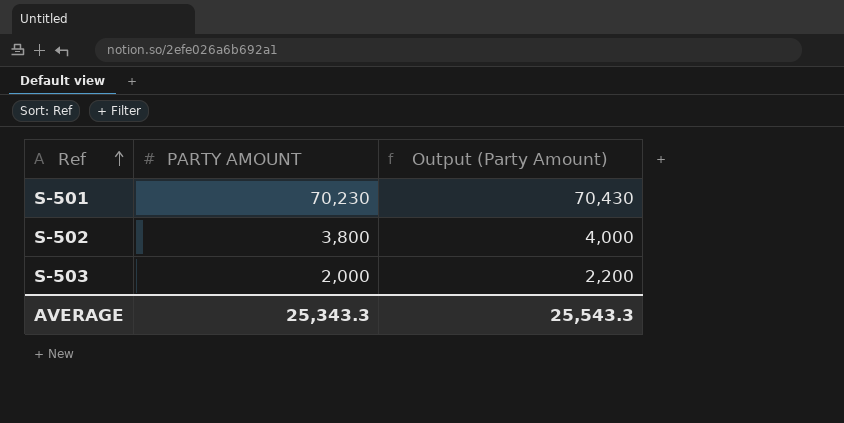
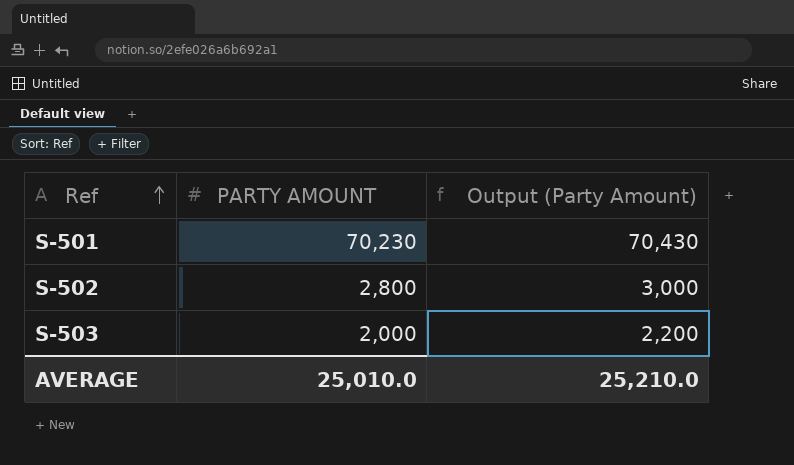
S-502 | PARTY AMOUNT: 3,800 -> 2,800
S-502 | Output (Party Amount): 4,000 -> 3,000
AVERAGE | PARTY AMOUNT: 25,343.3 -> 25,010.0
AVERAGE | Output (Party Amount): 25,543.3 -> 25,210.0

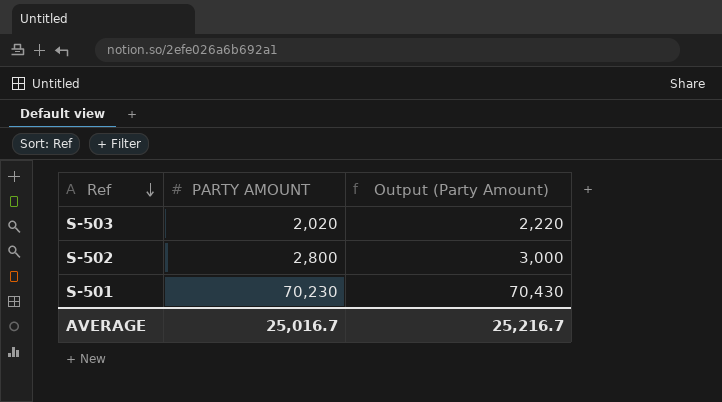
row order: Ref ascending -> Ref descending
S-503 | PARTY AMOUNT: 2,000 -> 2,020
S-503 | Output (Party Amount): 2,200 -> 2,220
AVERAGE | PARTY AMOUNT: 25,010.0 -> 25,016.7
AVERAGE | Output (Party Amount): 25,210.0 -> 25,216.7

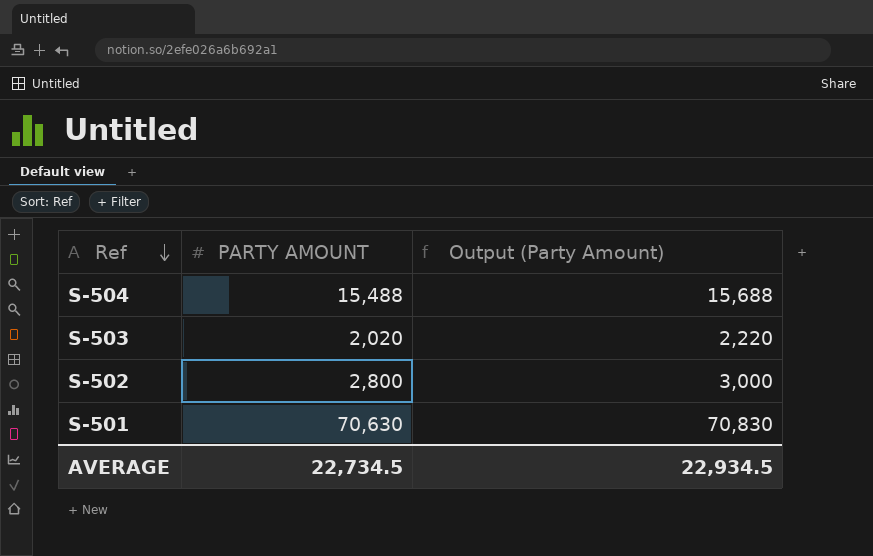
row S-504: none -> 15,488 | 15,688
S-501 | PARTY AMOUNT: 70,230 -> 70,630
S-501 | Output (Party Amount): 70,430 -> 70,830
AVERAGE | PARTY AMOUNT: 25,016.7 -> 22,734.5
AVERAGE | Output (Party Amount): 25,216.7 -> 22,934.5

